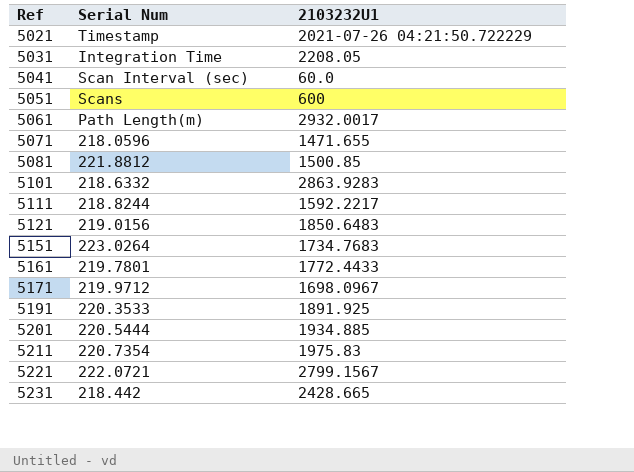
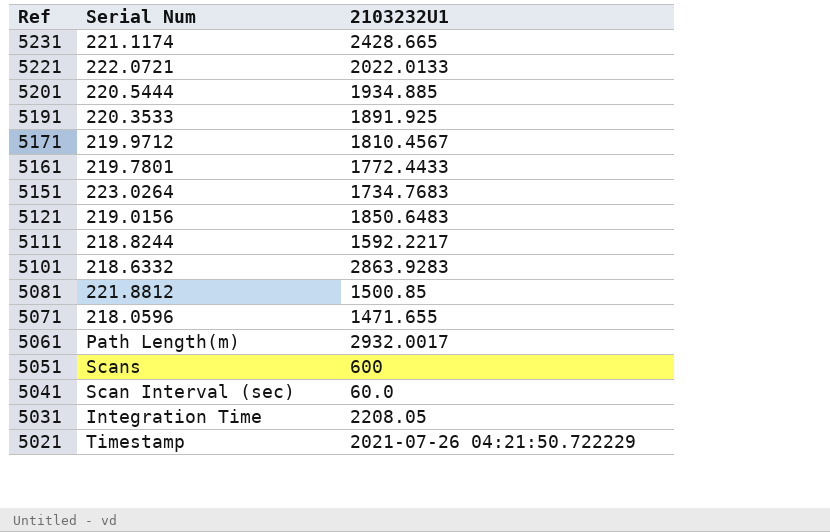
row order: Ref ascending -> Ref descending
row 5211: 220.7354 | 1975.83 -> none
5231 | Serial Num: 218.442 -> 221.1174
5221 | 2103232U1: 2799.1567 -> 2022.0133
5171 | 2103232U1: 1698.0967 -> 1810.4567

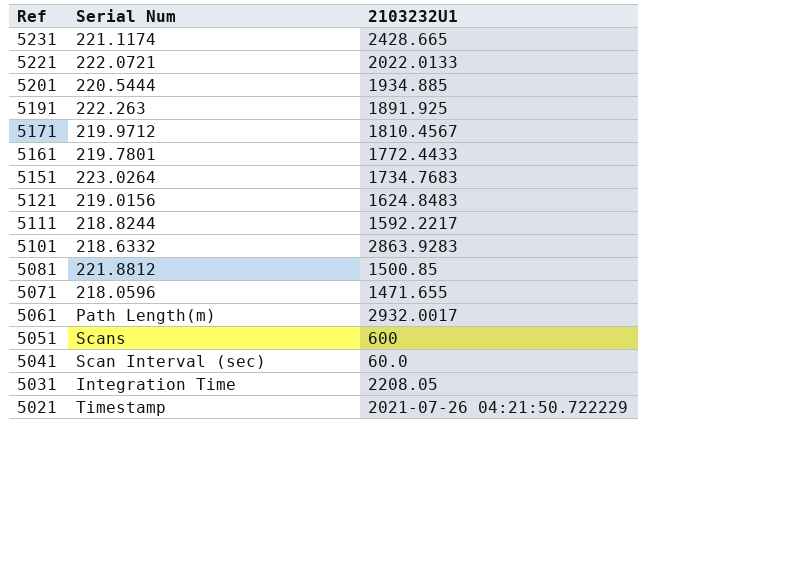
5191 | Serial Num: 220.3533 -> 222.263
5121 | 2103232U1: 1850.6483 -> 1624.8483

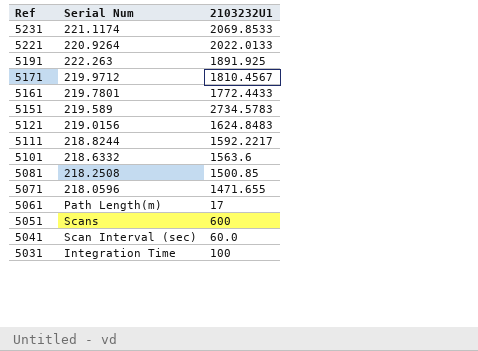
row 5201: 220.5444 | 1934.885 -> none
row 5021: Timestamp | 2021-07-26 04:21:50.722229 -> none
5231 | 2103232U1: 2428.665 -> 2069.8533
5221 | Serial Num: 222.0721 -> 220.9264
5151 | Serial Num: 223.0264 -> 219.589
5151 | 2103232U1: 1734.7683 -> 2734.5783
5101 | 2103232U1: 2863.9283 -> 1563.6
5081 | Serial Num: 221.8812 -> 218.2508
5061 | 2103232U1: 2932.0017 -> 17
5031 | 2103232U1: 2208.05 -> 100

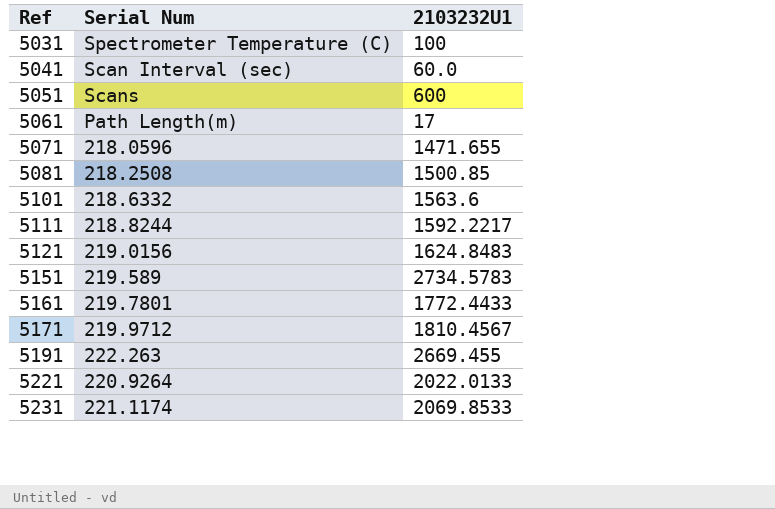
row order: Ref descending -> Ref ascending
5031 | Serial Num: Integration Time -> Spectrometer Temperature (C)
5191 | 2103232U1: 1891.925 -> 2669.455

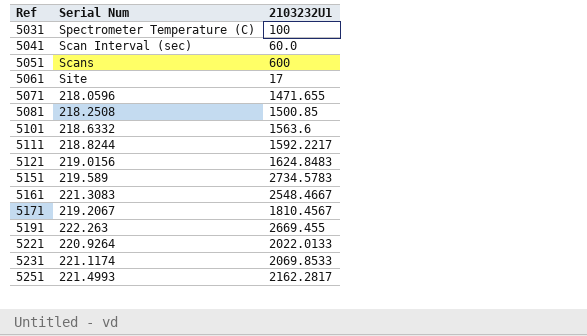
5061 | Serial Num: Path Length(m) -> Site
5161 | Serial Num: 219.7801 -> 221.3083
5161 | 2103232U1: 1772.4433 -> 2548.4667
5171 | Serial Num: 219.9712 -> 219.2067
row 5251: none -> 221.4993 | 2162.2817

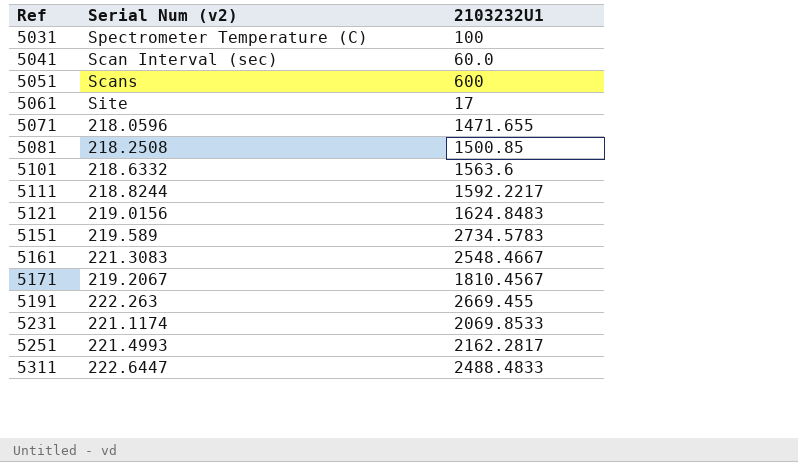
column name: Serial Num -> Serial Num (v2)
row 5221: 220.9264 | 2022.0133 -> none
row 5311: none -> 222.6447 | 2488.4833

